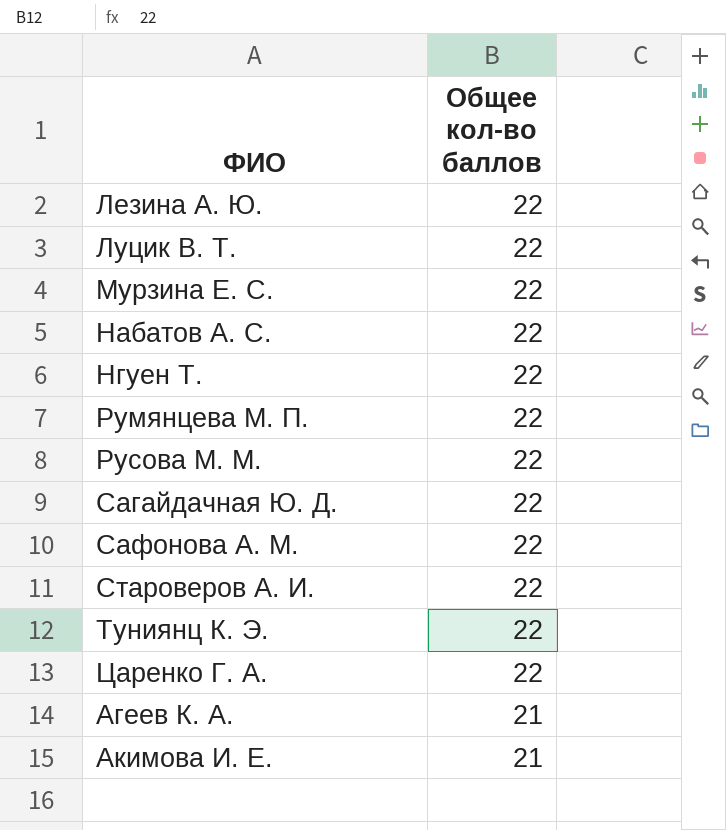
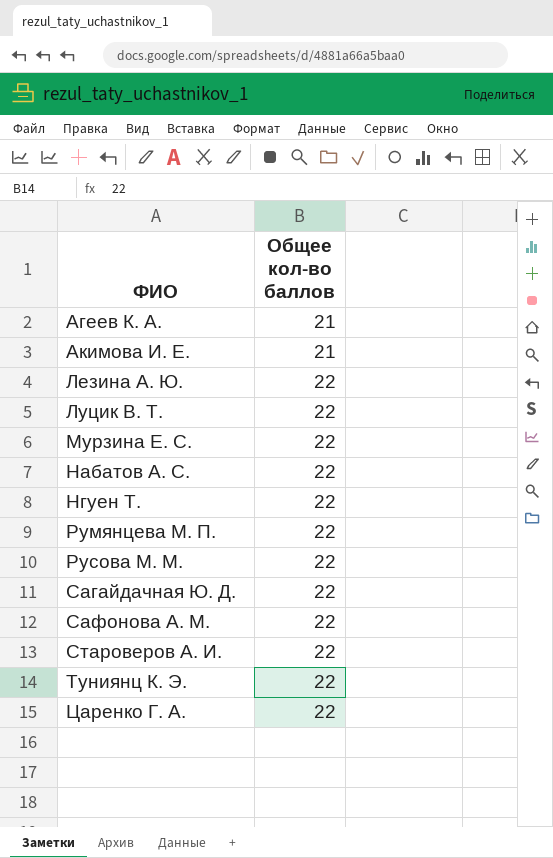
row order: Общее кол-во баллов descending -> ФИО ascending

